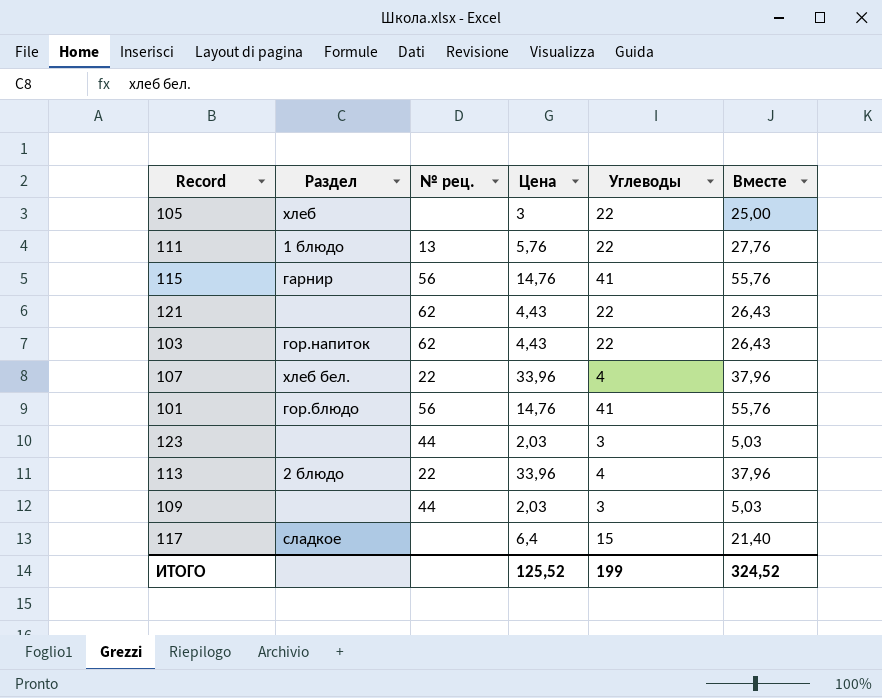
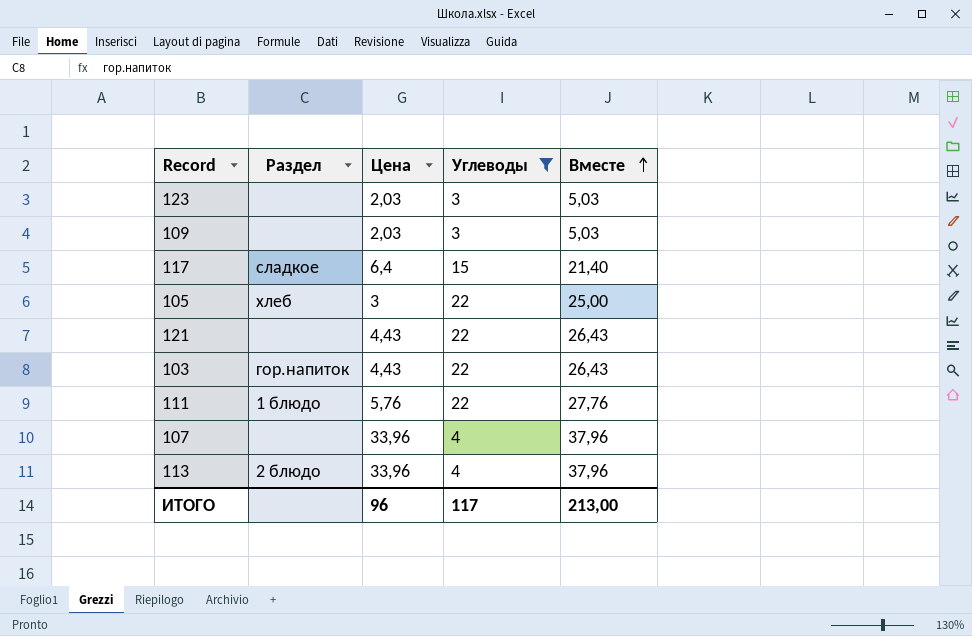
filter: none -> Углеводы != 41
row order: none -> Вместе ascending
column № рец. | position: 3 -> none
107 | Раздел: хлеб бел. -> none
ИТОГО | Цена: 125,52 -> 96
ИТОГО | Углеводы: 199 -> 117
ИТОГО | Вместе: 324,52 -> 213,00

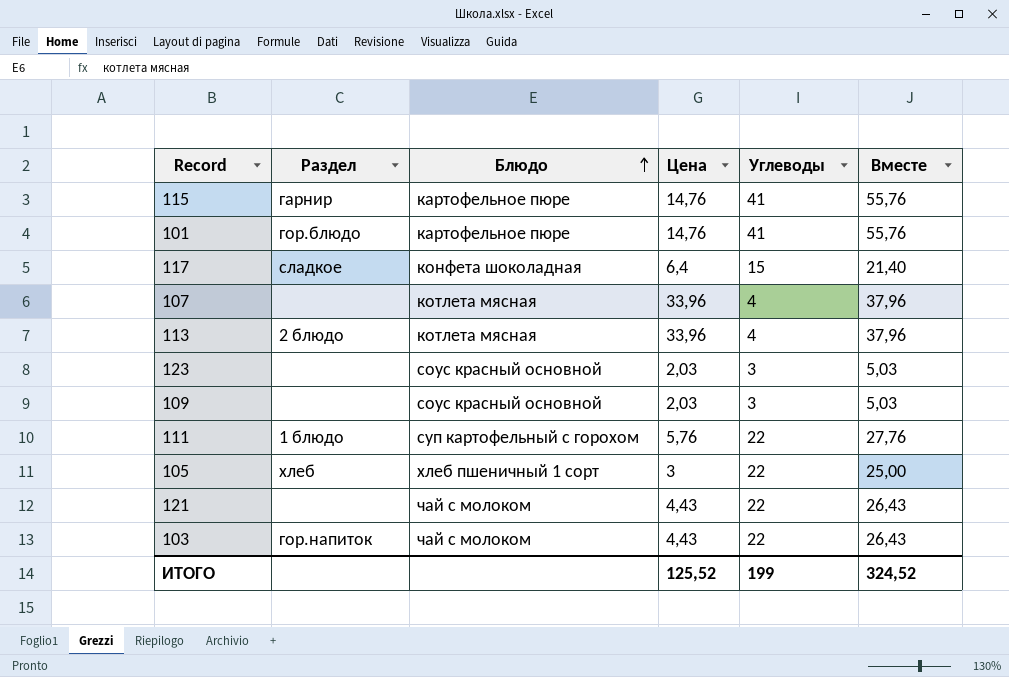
filter: Углеводы != 41 -> none
row order: Вместе ascending -> Блюдо ascending
column Блюдо | position: none -> 3
ИТОГО | Цена: 96 -> 125,52
ИТОГО | Углеводы: 117 -> 199
ИТОГО | Вместе: 213,00 -> 324,52

